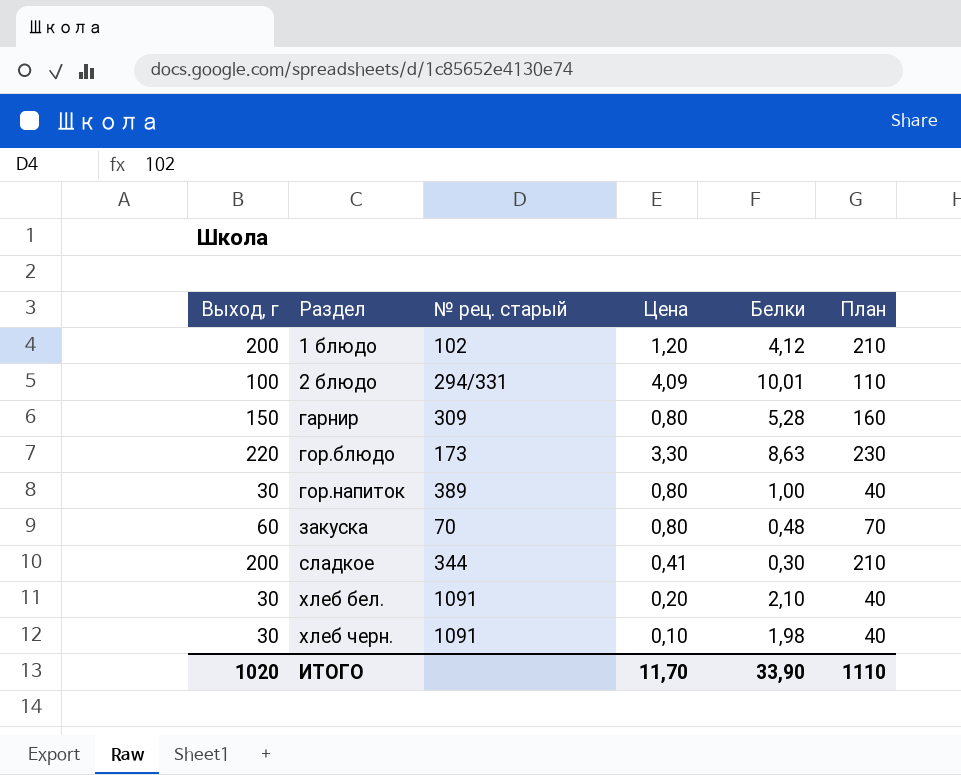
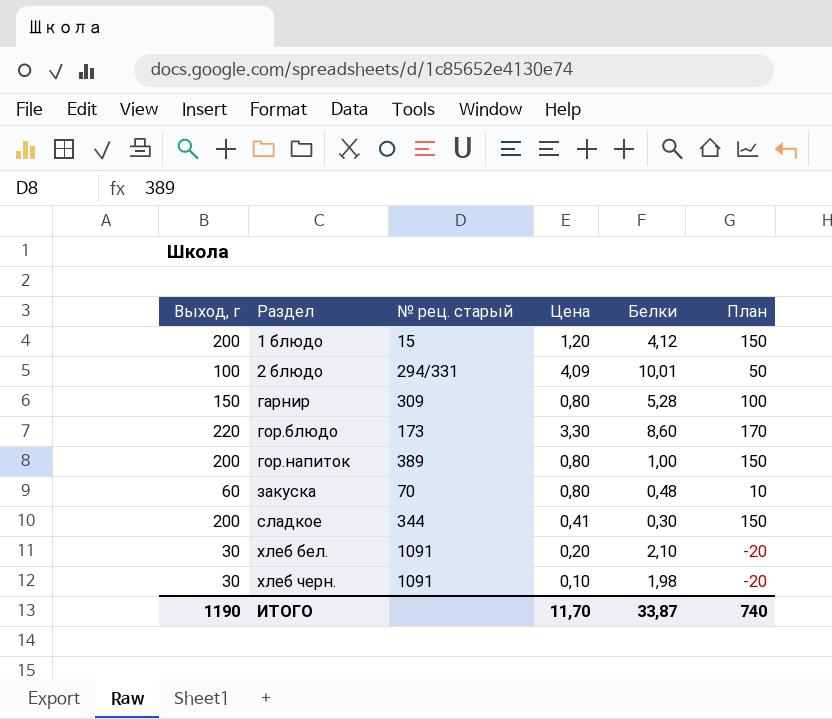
column План | formula: [Выход, г] + 10 -> [Выход, г] - 50
1 блюдо | № рец. старый: 102 -> 15
гор.блюдо | Белки: 8,63 -> 8,60
гор.напиток | Выход, г: 30 -> 200
ИТОГО | Выход, г: 1020 -> 1190
ИТОГО | Белки: 33,90 -> 33,87
ИТОГО | План: 1110 -> 740

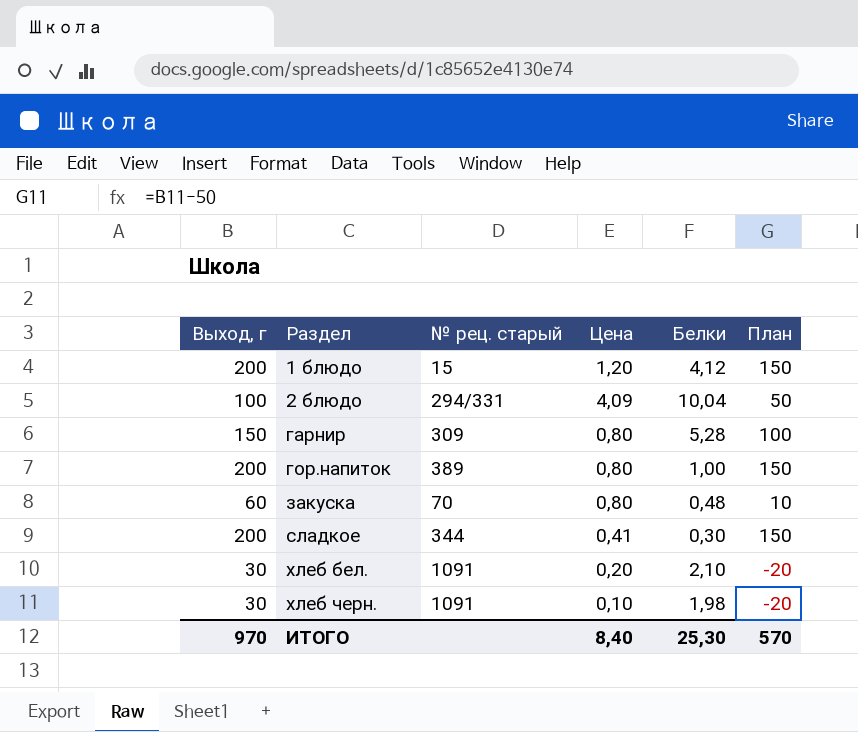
row гор.блюдо: 220 | 173 | 3,30 | 8,60 | 170 -> none
2 блюдо | Белки: 10,01 -> 10,04
ИТОГО | Выход, г: 1190 -> 970
ИТОГО | Цена: 11,70 -> 8,40
ИТОГО | Белки: 33,87 -> 25,30
ИТОГО | План: 740 -> 570

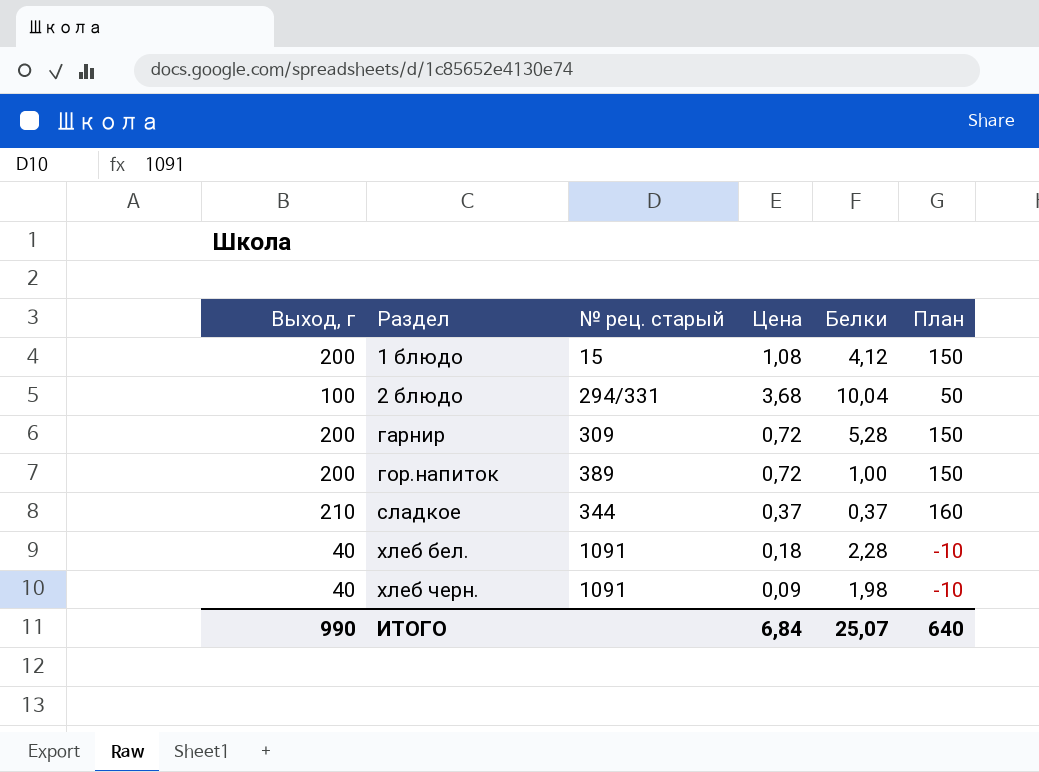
row закуска: 60 | 70 | 0,80 | 0,48 | 10 -> none
1 блюдо | Цена: 1,20 -> 1,08
2 блюдо | Цена: 4,09 -> 3,68
гарнир | Выход, г: 150 -> 200
гарнир | Цена: 0,80 -> 0,72
гарнир | План: 100 -> 150
гор.напиток | Цена: 0,80 -> 0,72
сладкое | Выход, г: 200 -> 210
сладкое | Цена: 0,41 -> 0,37
сладкое | Белки: 0,30 -> 0,37
сладкое | План: 150 -> 160
хлеб бел. | Выход, г: 30 -> 40
хлеб бел. | Цена: 0,20 -> 0,18
хлеб бел. | Белки: 2,10 -> 2,28
хлеб бел. | План: -20 -> -10
хлеб черн. | Выход, г: 30 -> 40
хлеб черн. | Цена: 0,10 -> 0,09
хлеб черн. | План: -20 -> -10
ИТОГО | Выход, г: 970 -> 990
ИТОГО | Цена: 8,40 -> 6,84
ИТОГО | Белки: 25,30 -> 25,07
ИТОГО | План: 570 -> 640

